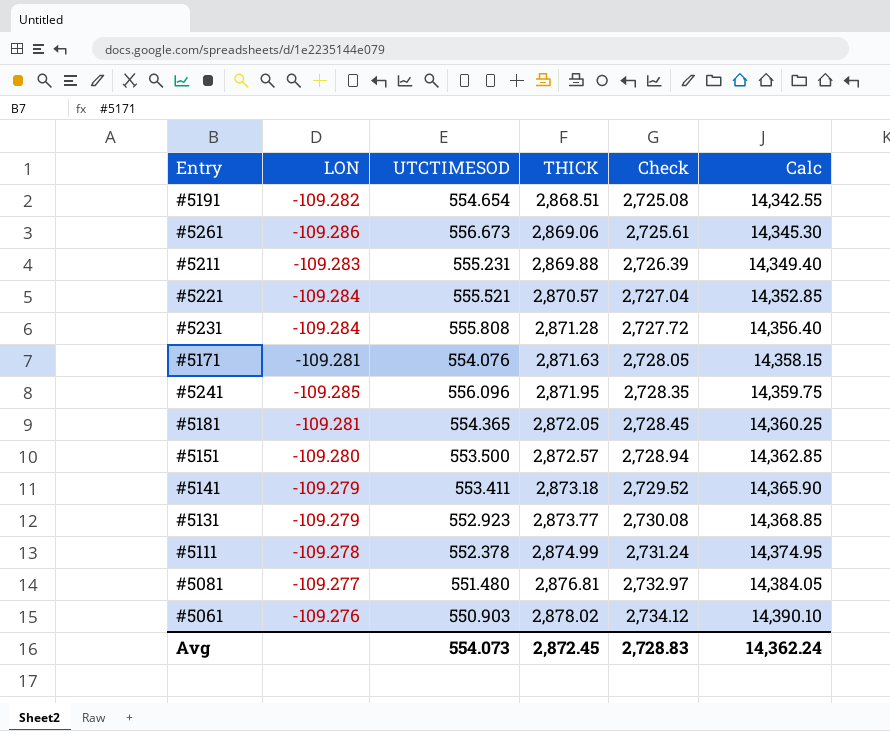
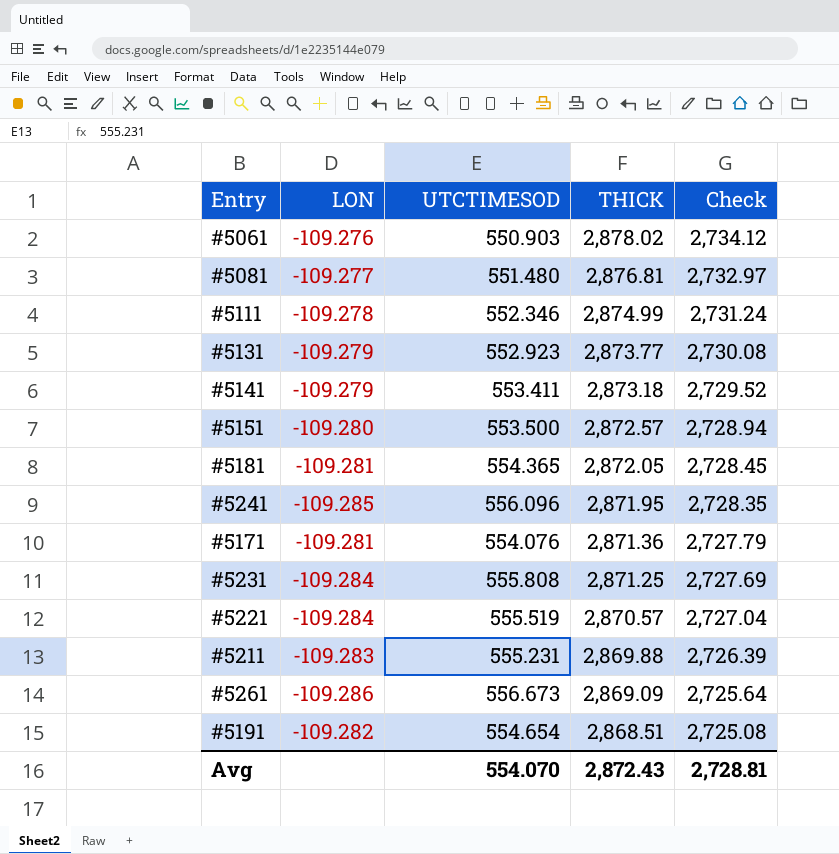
row order: THICK ascending -> THICK descending
column Calc | formula: [THICK] * 5 -> none
#5111 | UTCTIMESOD: 552.378 -> 552.346
#5171 | THICK: 2,871.63 -> 2,871.36
#5171 | Check: 2,728.05 -> 2,727.79
#5231 | THICK: 2,871.28 -> 2,871.25
#5231 | Check: 2,727.72 -> 2,727.69
#5221 | UTCTIMESOD: 555.521 -> 555.519
#5261 | THICK: 2,869.06 -> 2,869.09
#5261 | Check: 2,725.61 -> 2,725.64
Avg | UTCTIMESOD: 554.073 -> 554.070
Avg | THICK: 2,872.45 -> 2,872.43
Avg | Check: 2,728.83 -> 2,728.81

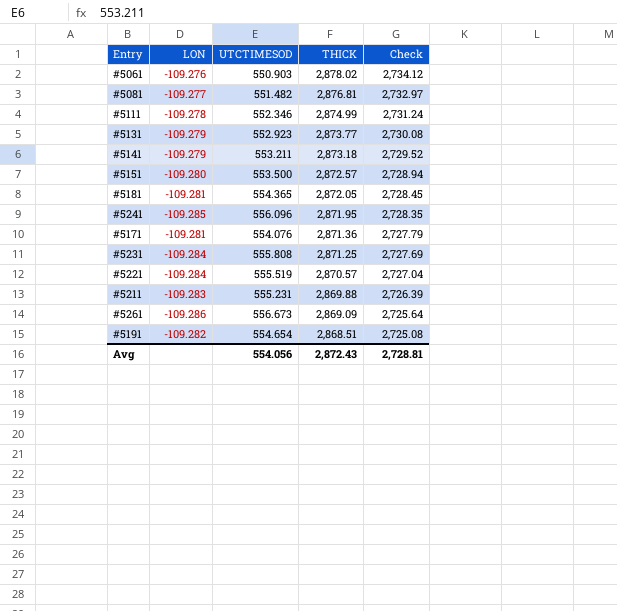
#5081 | UTCTIMESOD: 551.480 -> 551.482
#5141 | UTCTIMESOD: 553.411 -> 553.211
Avg | UTCTIMESOD: 554.070 -> 554.056

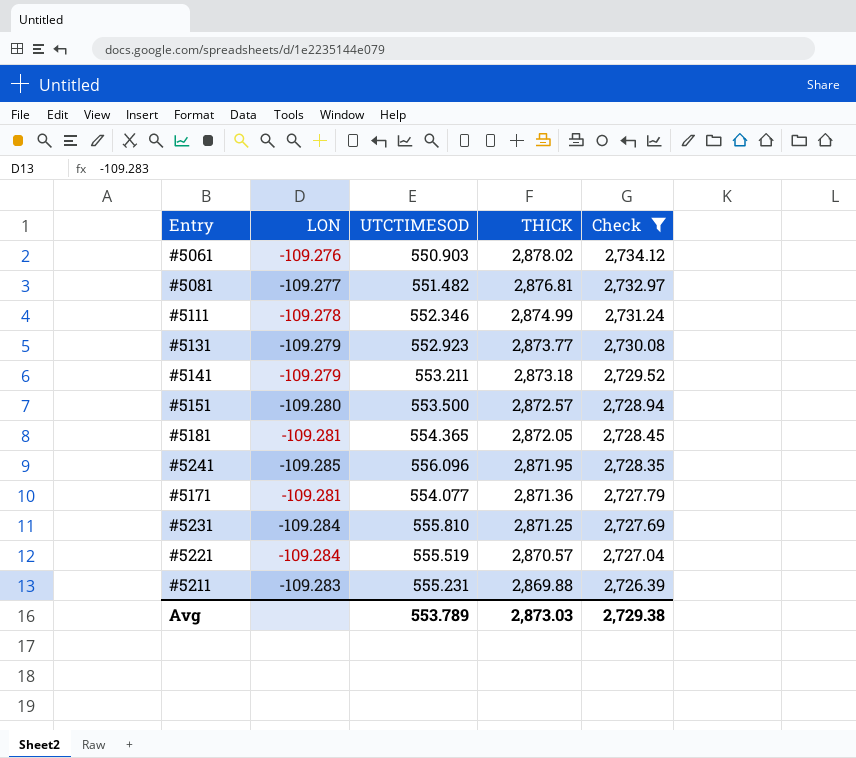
filter: none -> Check >= 2,726.39
#5171 | UTCTIMESOD: 554.076 -> 554.077
#5231 | UTCTIMESOD: 555.808 -> 555.810
Avg | UTCTIMESOD: 554.056 -> 553.789
Avg | THICK: 2,872.43 -> 2,873.03
Avg | Check: 2,728.81 -> 2,729.38

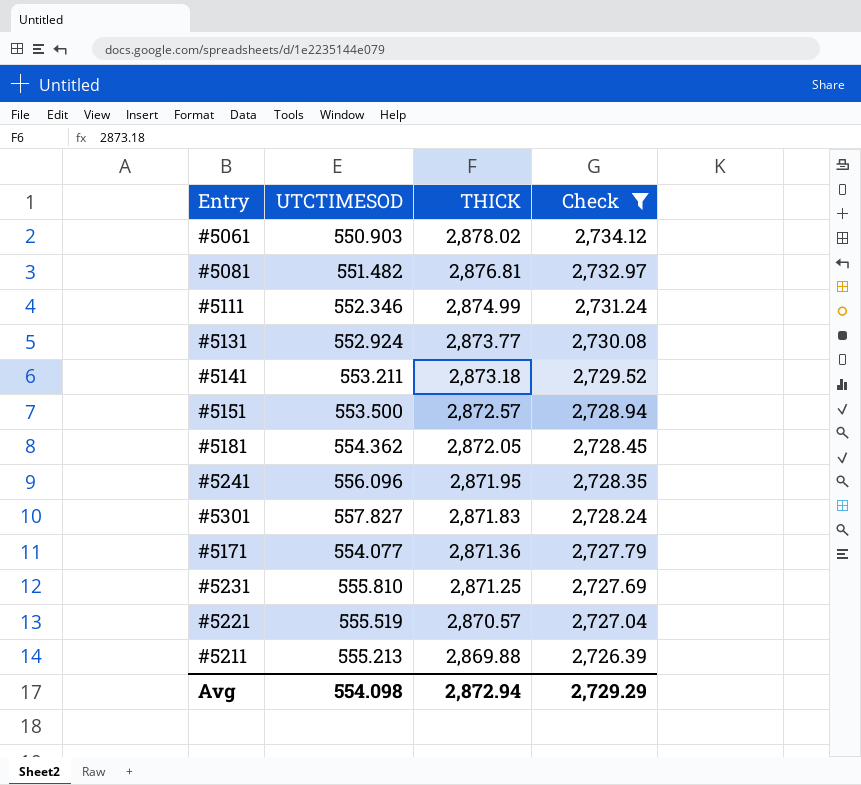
column LON | position: 2 -> none
#5131 | UTCTIMESOD: 552.923 -> 552.924
#5181 | UTCTIMESOD: 554.365 -> 554.362
row #5301: none -> 557.827 | 2,871.83 | 2,728.24
#5211 | UTCTIMESOD: 555.231 -> 555.213
Avg | UTCTIMESOD: 553.789 -> 554.098
Avg | THICK: 2,873.03 -> 2,872.94
Avg | Check: 2,729.38 -> 2,729.29

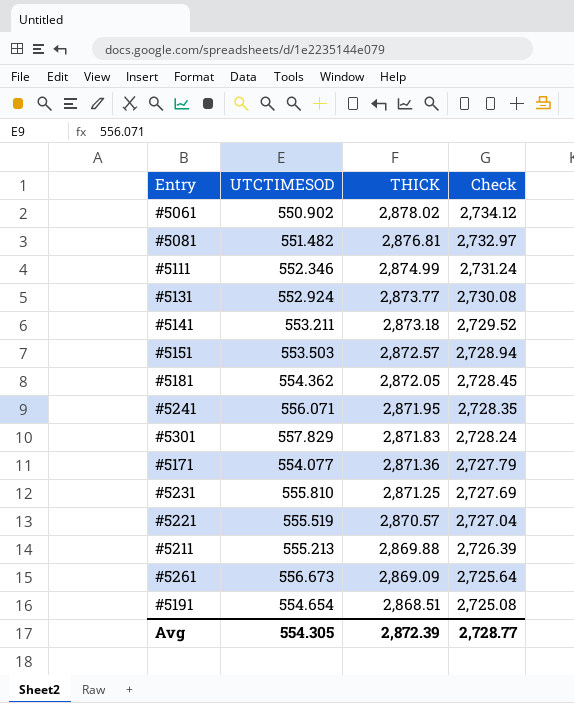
filter: Check >= 2,726.39 -> none
#5061 | UTCTIMESOD: 550.903 -> 550.902
#5151 | UTCTIMESOD: 553.500 -> 553.503
#5241 | UTCTIMESOD: 556.096 -> 556.071
#5301 | UTCTIMESOD: 557.827 -> 557.829
Avg | UTCTIMESOD: 554.098 -> 554.305
Avg | THICK: 2,872.94 -> 2,872.39
Avg | Check: 2,729.29 -> 2,728.77

